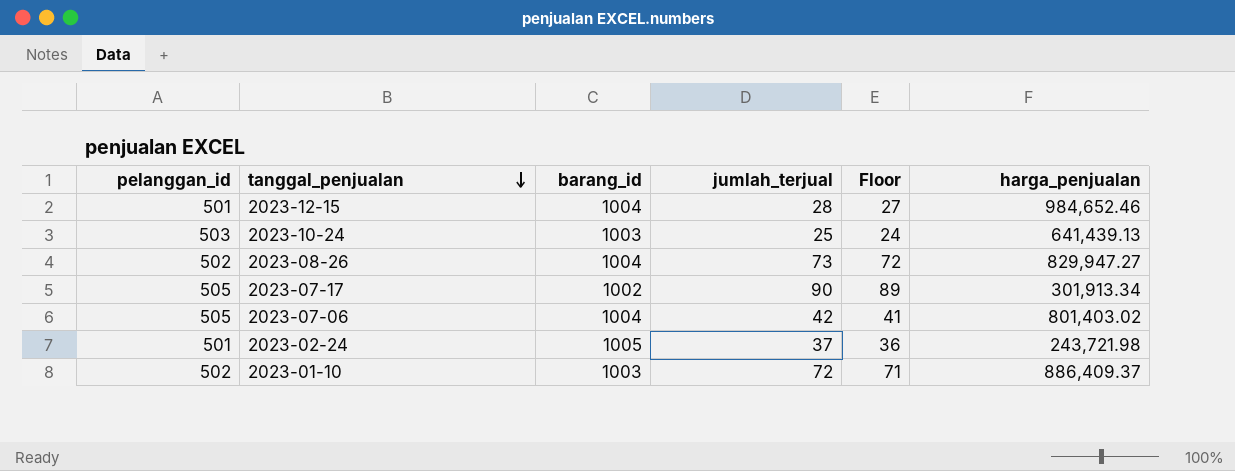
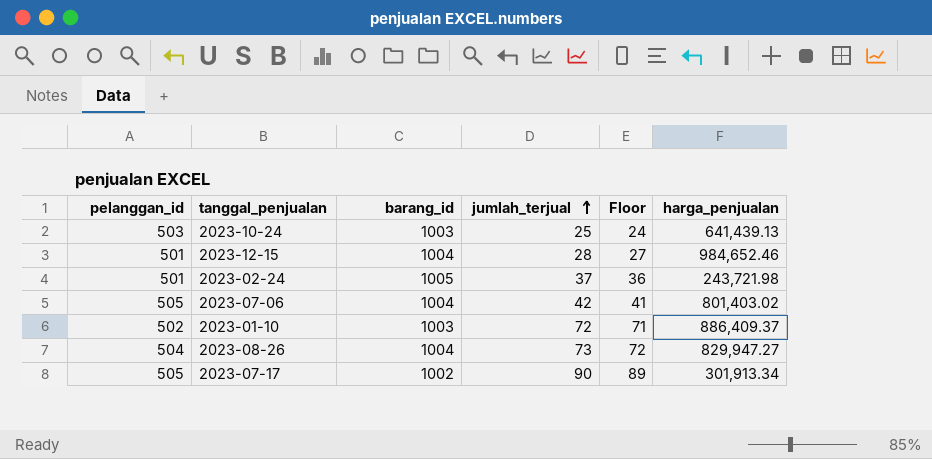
row order: tanggal_penjualan descending -> jumlah_terjual ascending
2023-08-26 | pelanggan_id: 502 -> 504

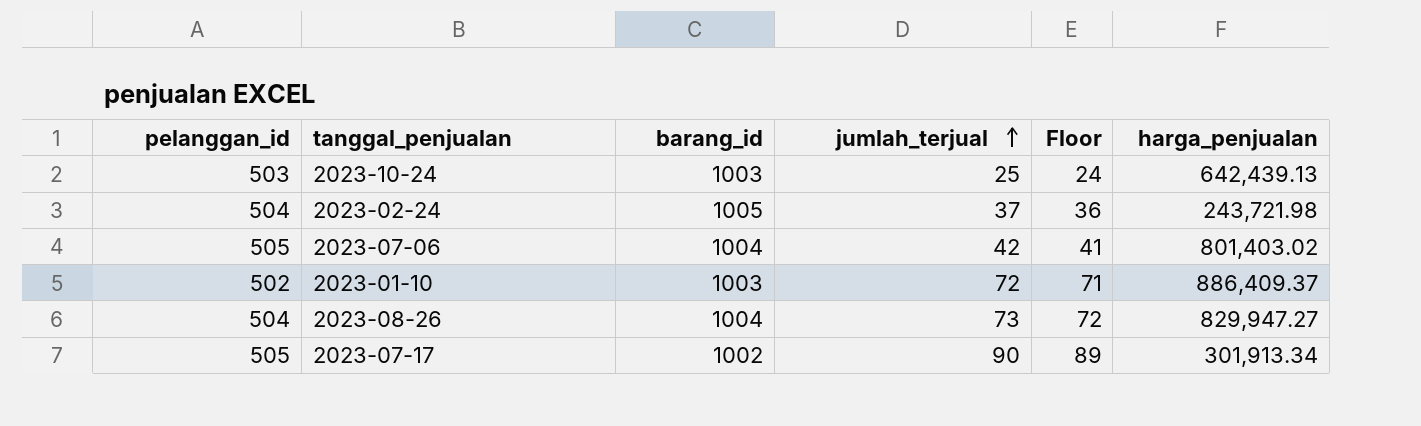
row 2023-12-15: 501 | 1004 | 28 | 27 | 984,652.46 -> none
2023-10-24 | harga_penjualan: 641,439.13 -> 642,439.13
2023-02-24 | pelanggan_id: 501 -> 504

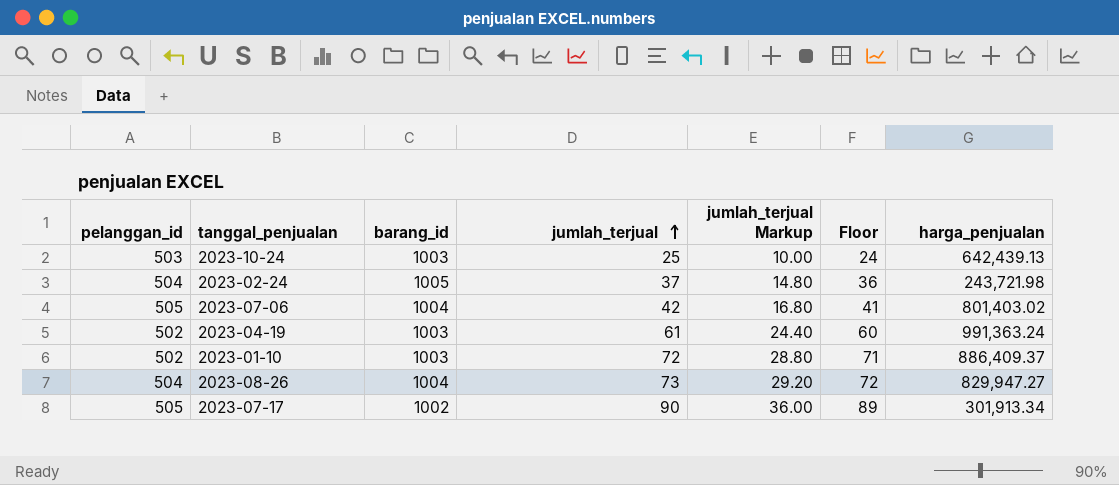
column jumlah_terjual Markup | formula: none -> [jumlah_terjual] * 0.4
row 2023-04-19: none -> 502 | 1003 | 61 | 24.40 | 60 | 991,363.24

